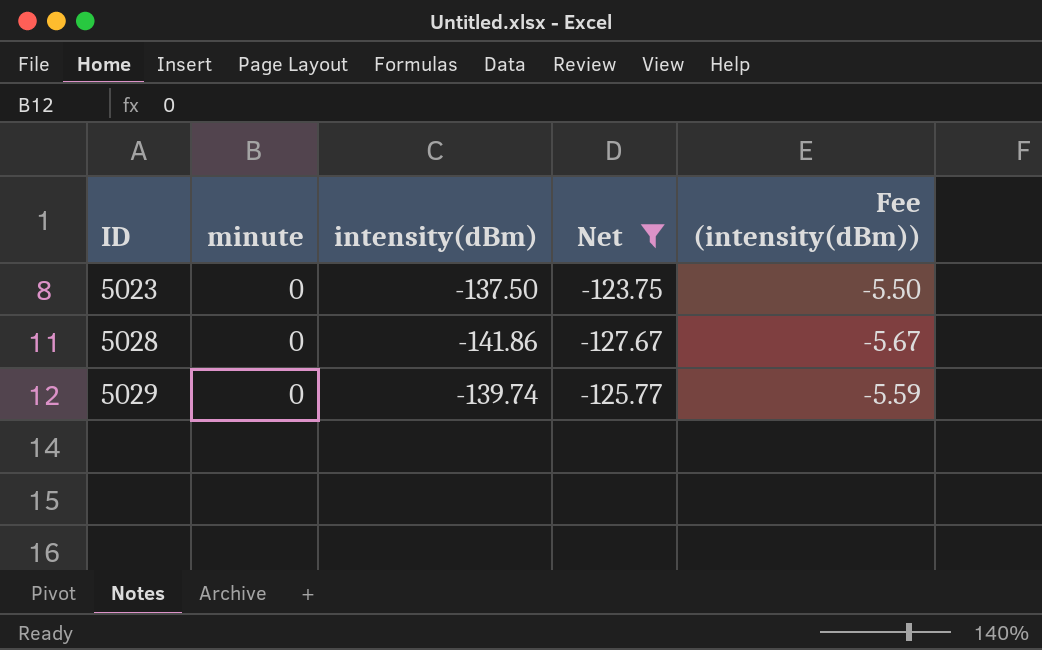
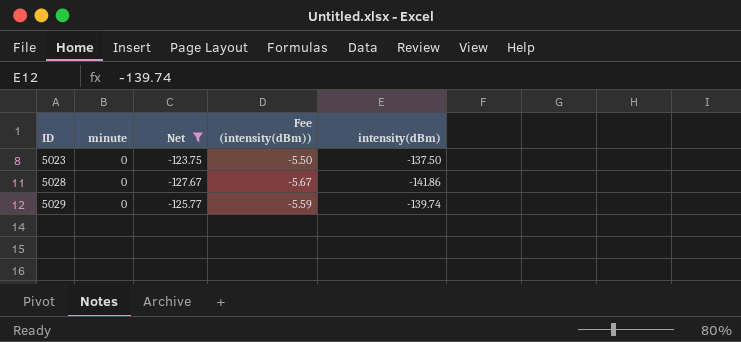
column intensity(dBm) | position: 3 -> 5

